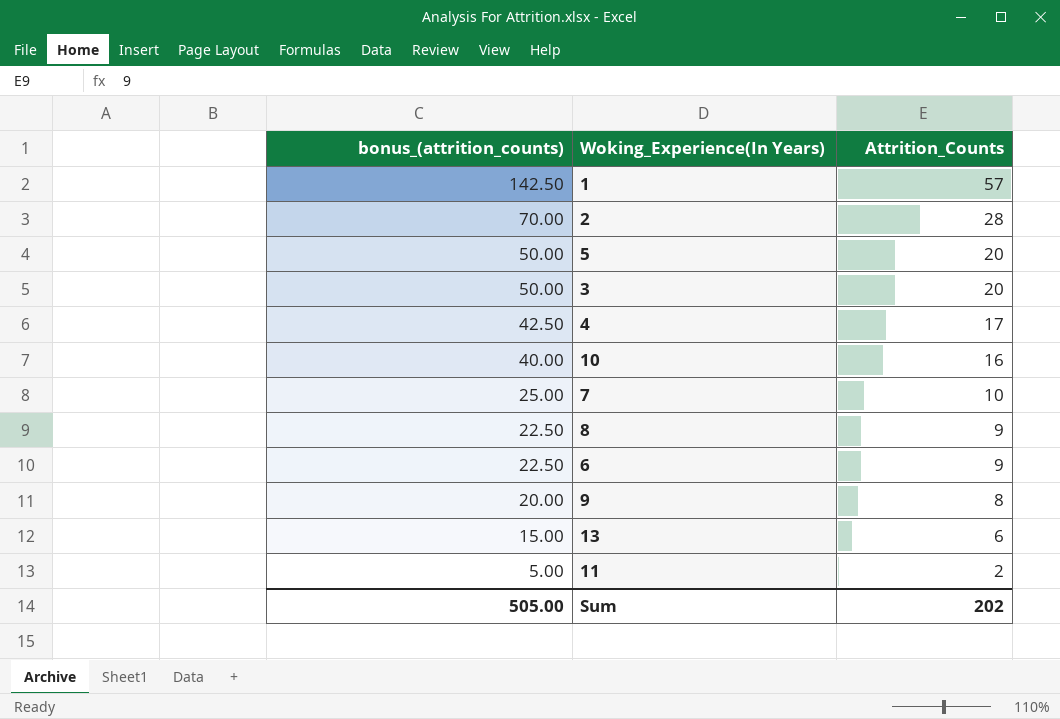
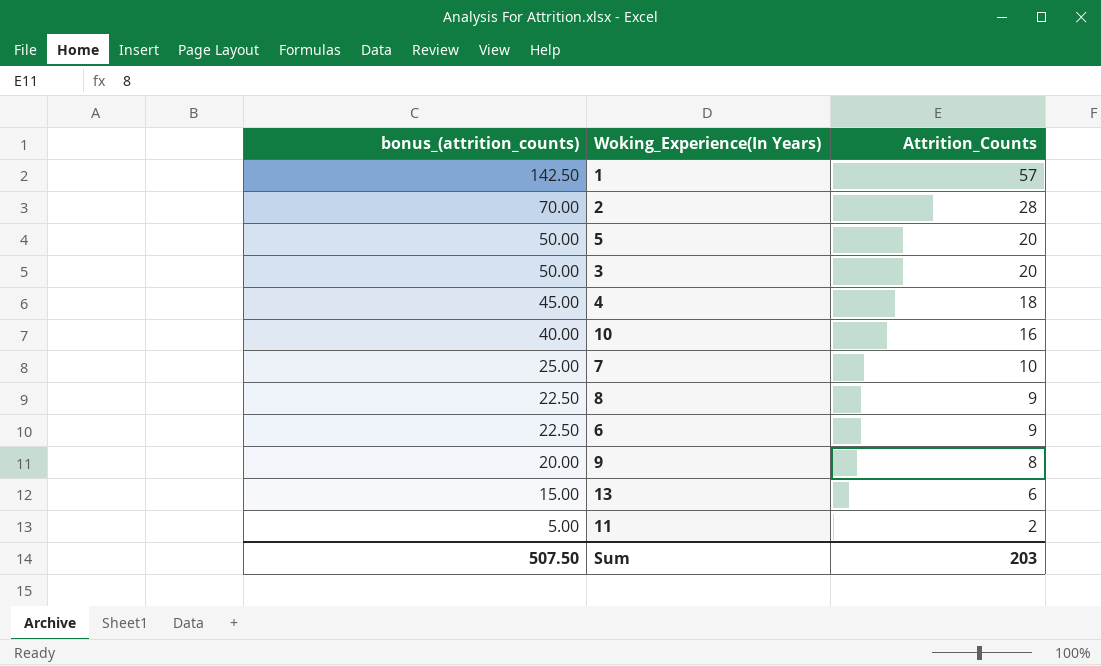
4 | bonus_(attrition_counts): 42.50 -> 45.00
4 | Attrition_Counts: 17 -> 18
Sum | bonus_(attrition_counts): 505.00 -> 507.50
Sum | Attrition_Counts: 202 -> 203

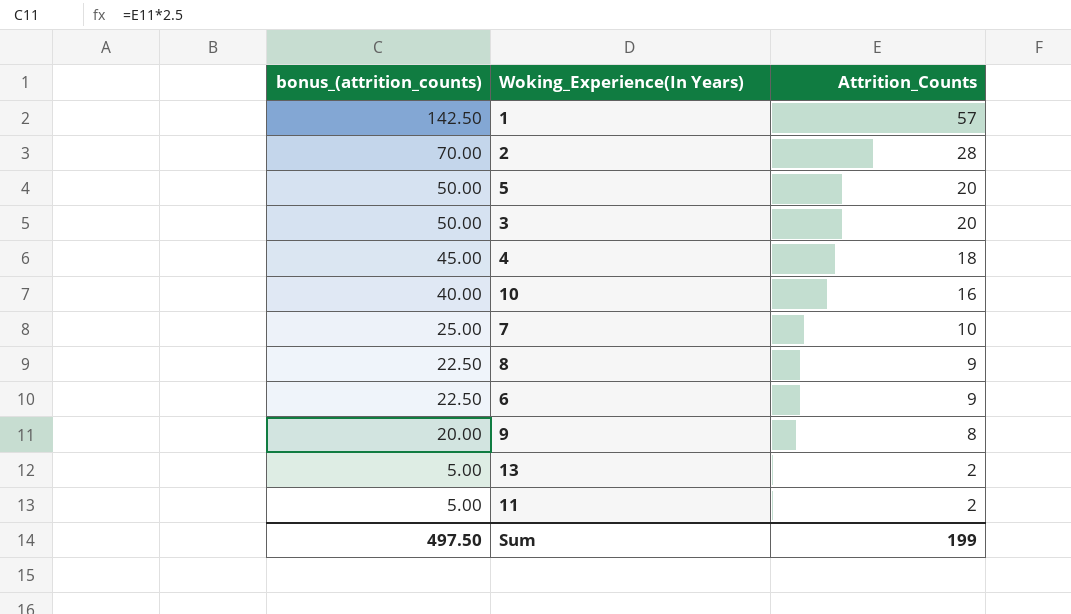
13 | bonus_(attrition_counts): 15.00 -> 5.00
13 | Attrition_Counts: 6 -> 2
Sum | bonus_(attrition_counts): 507.50 -> 497.50
Sum | Attrition_Counts: 203 -> 199

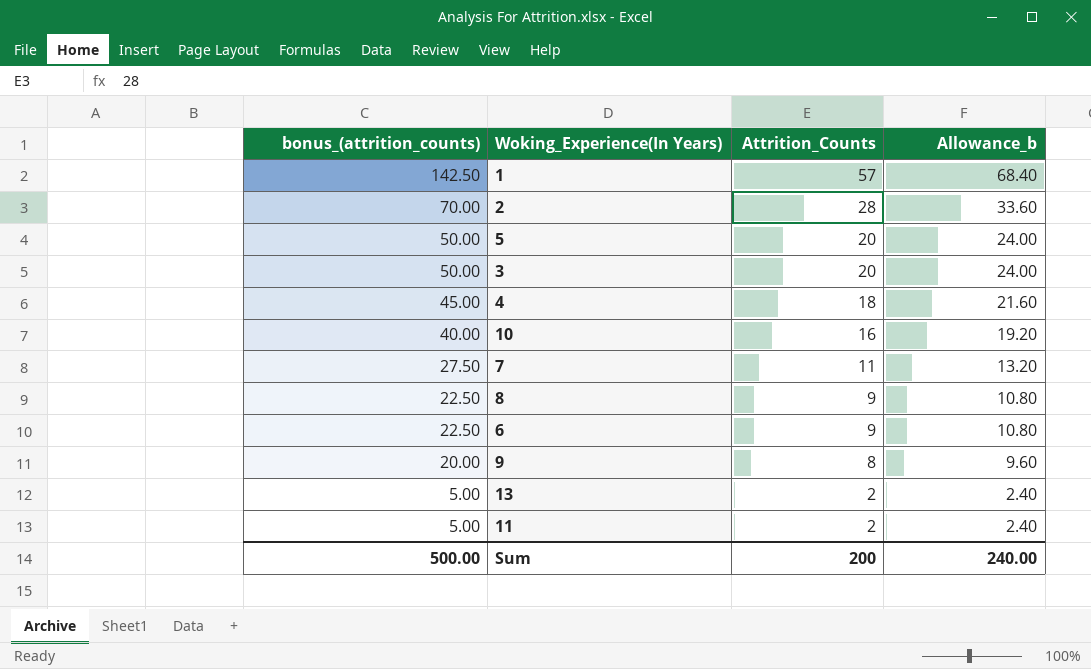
column Allowance_b | formula: none -> [Attrition_Counts] * 1.2
7 | bonus_(attrition_counts): 25.00 -> 27.50
7 | Attrition_Counts: 10 -> 11
Sum | bonus_(attrition_counts): 497.50 -> 500.00
Sum | Attrition_Counts: 199 -> 200

